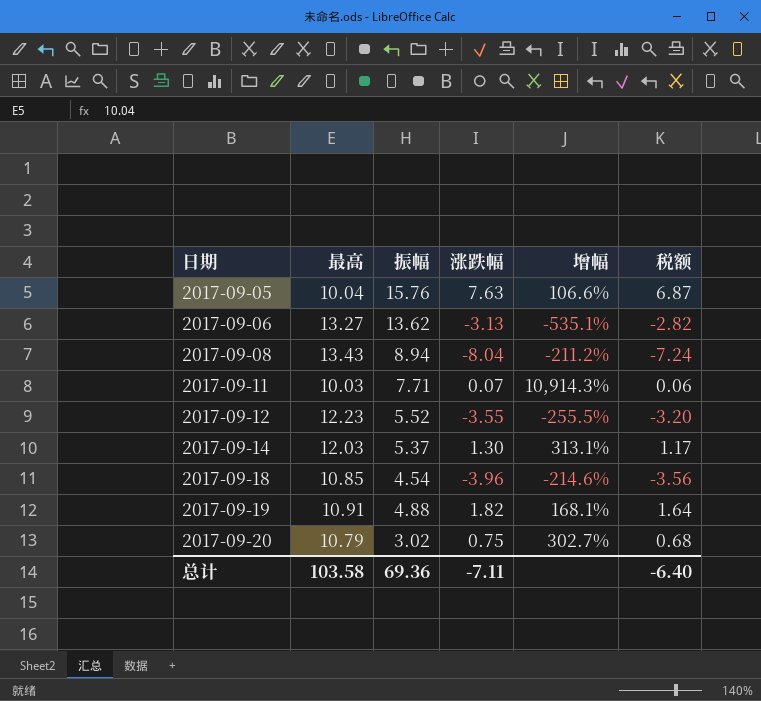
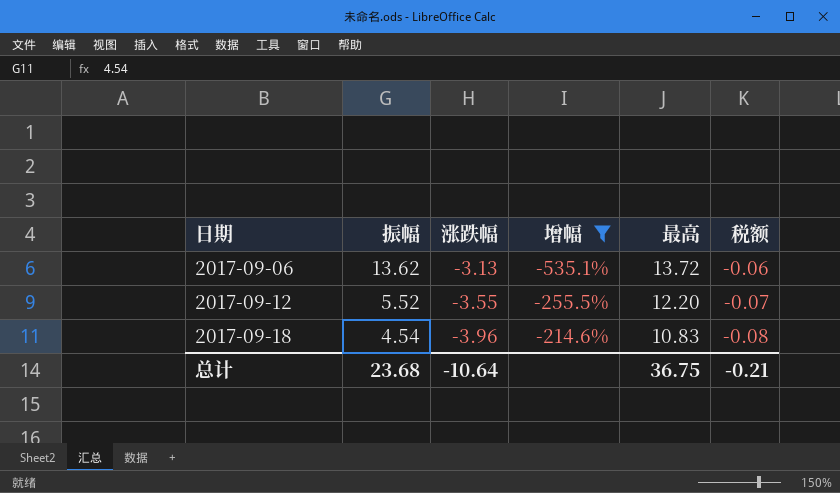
filter: none -> 增幅 <= -214.6%
column 最高 | position: 2 -> 5
column 税额 | formula: [涨跌幅] * 0.9 -> [涨跌幅] * 0.02
2017-09-06 | 最高: 13.27 -> 13.72
2017-09-12 | 最高: 12.23 -> 12.20
2017-09-18 | 最高: 10.85 -> 10.83
总计 | 振幅: 69.36 -> 23.68
总计 | 涨跌幅: -7.11 -> -10.64
总计 | 最高: 103.58 -> 36.75
总计 | 税额: -6.40 -> -0.21

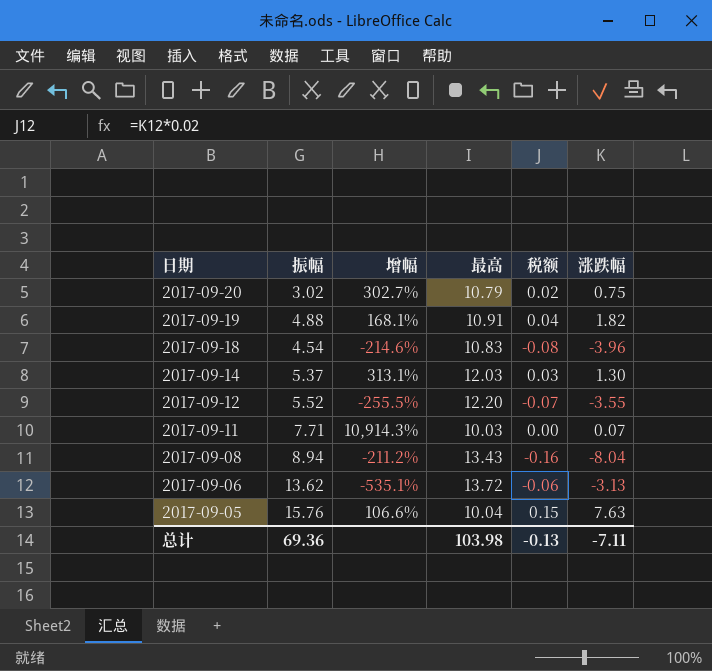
filter: 增幅 <= -214.6% -> none
row order: 日期 ascending -> 日期 descending
column 涨跌幅 | position: 3 -> 6
总计 | 振幅: 23.68 -> 69.36
总计 | 最高: 36.75 -> 103.98
总计 | 税额: -0.21 -> -0.13
总计 | 涨跌幅: -10.64 -> -7.11

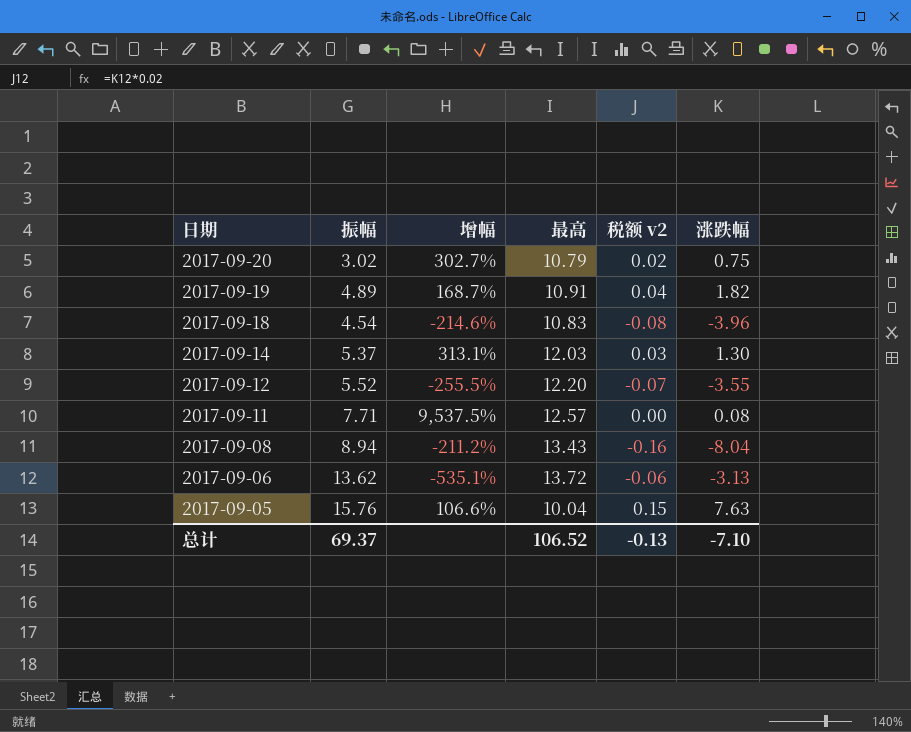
column name: 税额 -> 税额 v2
2017-09-19 | 振幅: 4.88 -> 4.89
2017-09-19 | 增幅: 168.1% -> 168.7%
2017-09-11 | 增幅: 10,914.3% -> 9,537.5%
2017-09-11 | 最高: 10.03 -> 12.57
2017-09-11 | 涨跌幅: 0.07 -> 0.08
总计 | 振幅: 69.36 -> 69.37
总计 | 最高: 103.98 -> 106.52
总计 | 涨跌幅: -7.11 -> -7.10

